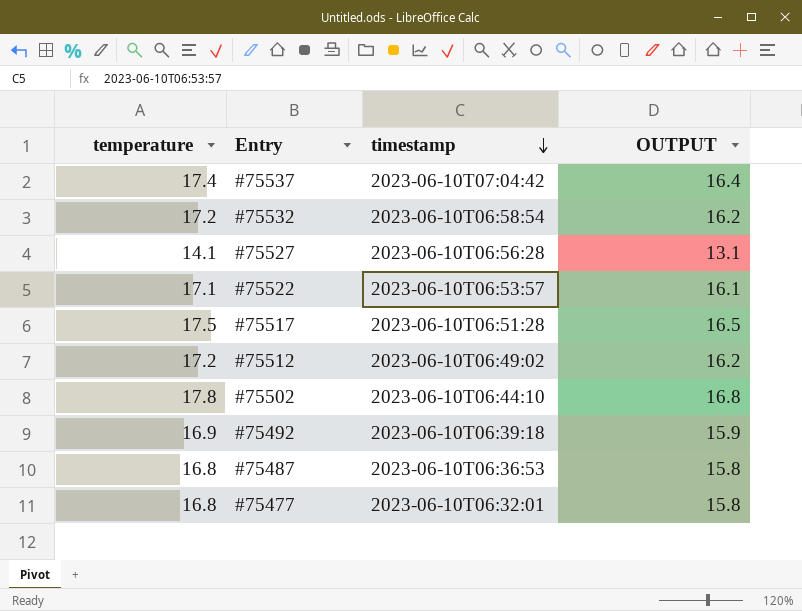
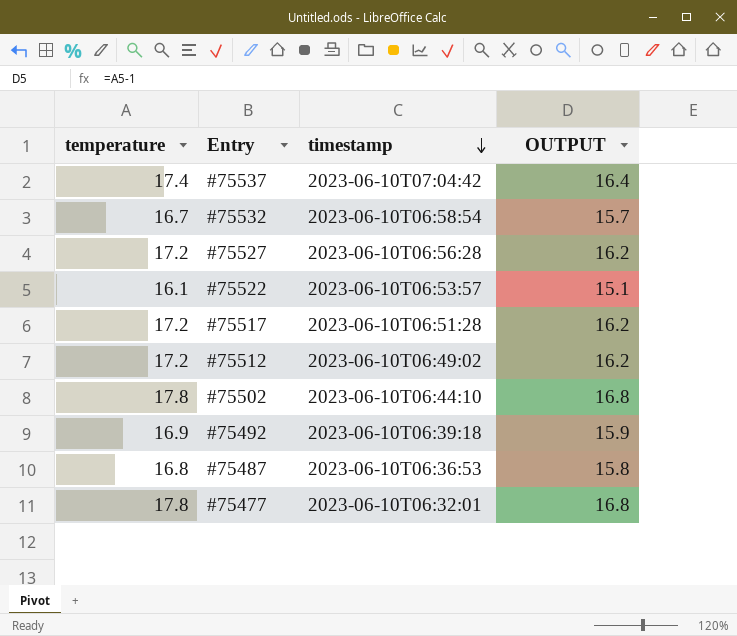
#75532 | temperature: 17.2 -> 16.7
#75532 | OUTPUT: 16.2 -> 15.7
#75527 | temperature: 14.1 -> 17.2
#75527 | OUTPUT: 13.1 -> 16.2
#75522 | temperature: 17.1 -> 16.1
#75522 | OUTPUT: 16.1 -> 15.1
#75517 | temperature: 17.5 -> 17.2
#75517 | OUTPUT: 16.5 -> 16.2
#75477 | temperature: 16.8 -> 17.8
#75477 | OUTPUT: 15.8 -> 16.8

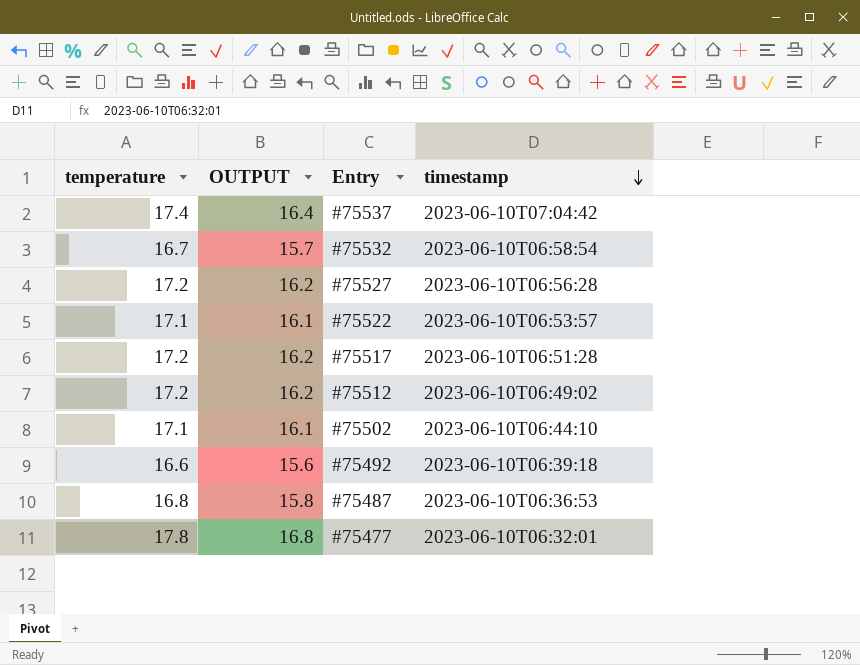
column OUTPUT | position: 4 -> 2
#75522 | temperature: 16.1 -> 17.1
#75522 | OUTPUT: 15.1 -> 16.1
#75502 | temperature: 17.8 -> 17.1
#75502 | OUTPUT: 16.8 -> 16.1
#75492 | temperature: 16.9 -> 16.6
#75492 | OUTPUT: 15.9 -> 15.6

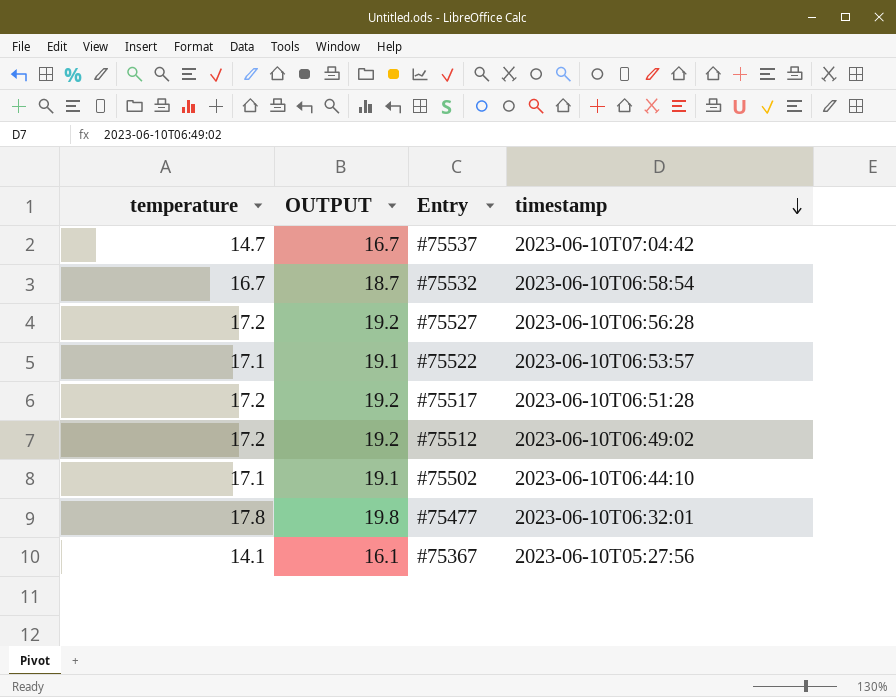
column OUTPUT | formula: [temperature] - 1 -> [temperature] + 2
row #75492: 16.6 | 15.6 | 2023-06-10T06:39:18 -> none
row #75487: 16.8 | 15.8 | 2023-06-10T06:36:53 -> none
#75537 | temperature: 17.4 -> 14.7
row #75367: none -> 14.1 | 16.1 | 2023-06-10T05:27:56

